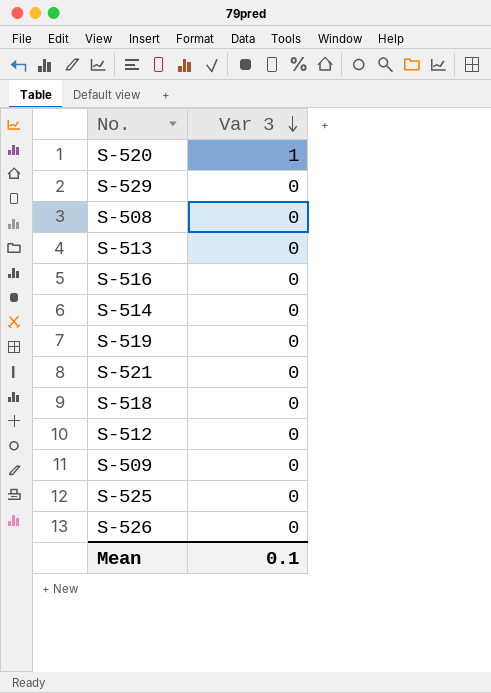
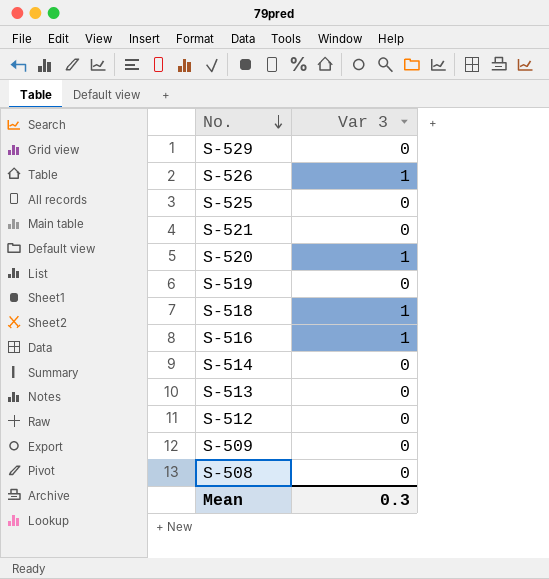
row order: Var 3 descending -> No. descending
S-526 | Var 3: 0 -> 1
S-518 | Var 3: 0 -> 1
S-516 | Var 3: 0 -> 1
Mean | Var 3: 0.1 -> 0.3

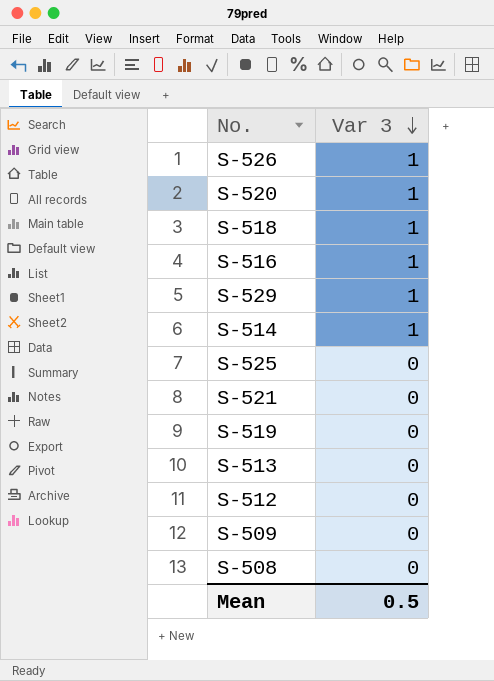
row order: No. descending -> Var 3 descending
S-529 | Var 3: 0 -> 1
S-514 | Var 3: 0 -> 1
Mean | Var 3: 0.3 -> 0.5

